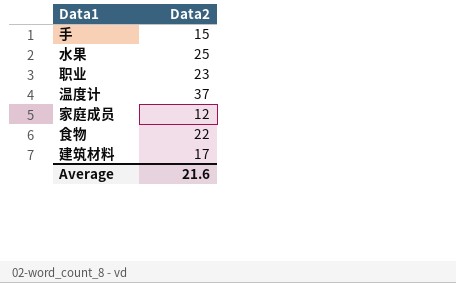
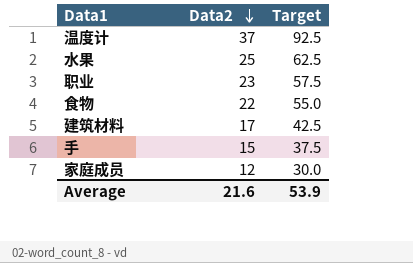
row order: none -> Data2 descending
column Target | formula: none -> [Data2] * 2.5

